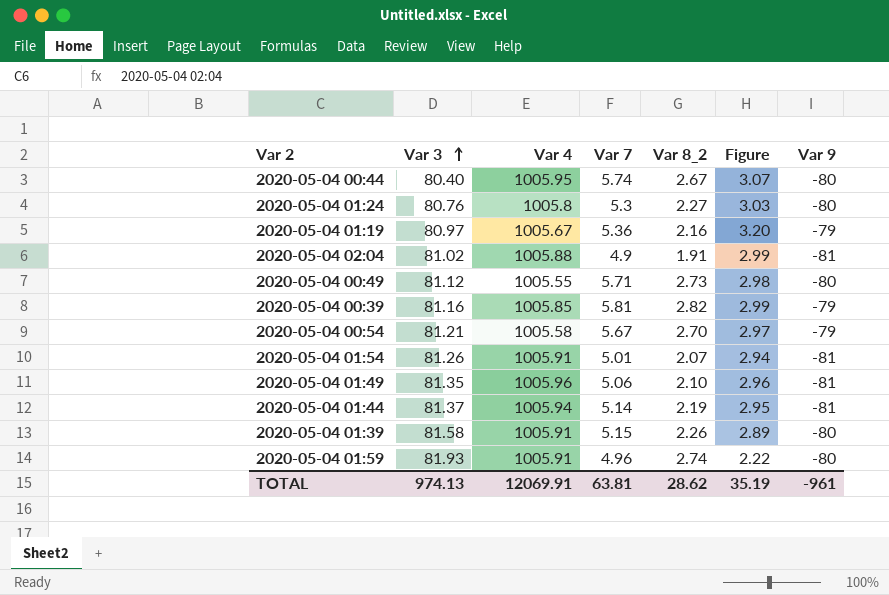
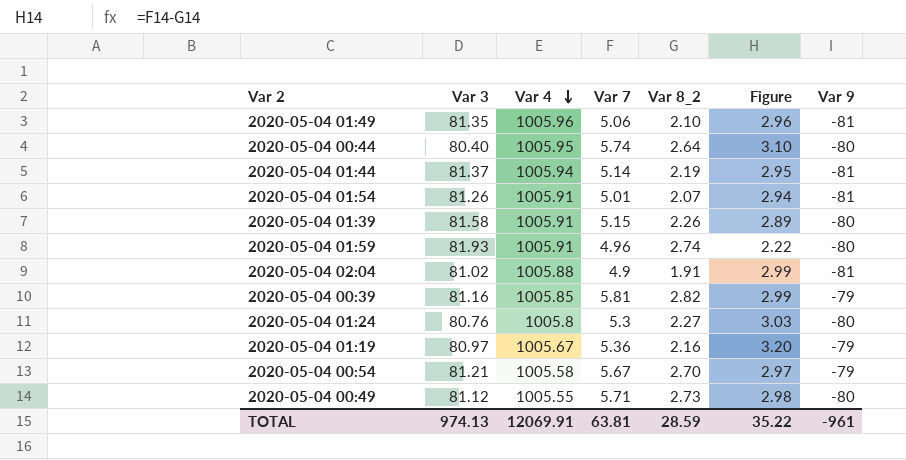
row order: Var 3 ascending -> Var 4 descending
2020-05-04 00:44 | Var 8_2: 2.67 -> 2.64
2020-05-04 00:44 | Figure: 3.07 -> 3.10
TOTAL | Var 8_2: 28.62 -> 28.59
TOTAL | Figure: 35.19 -> 35.22

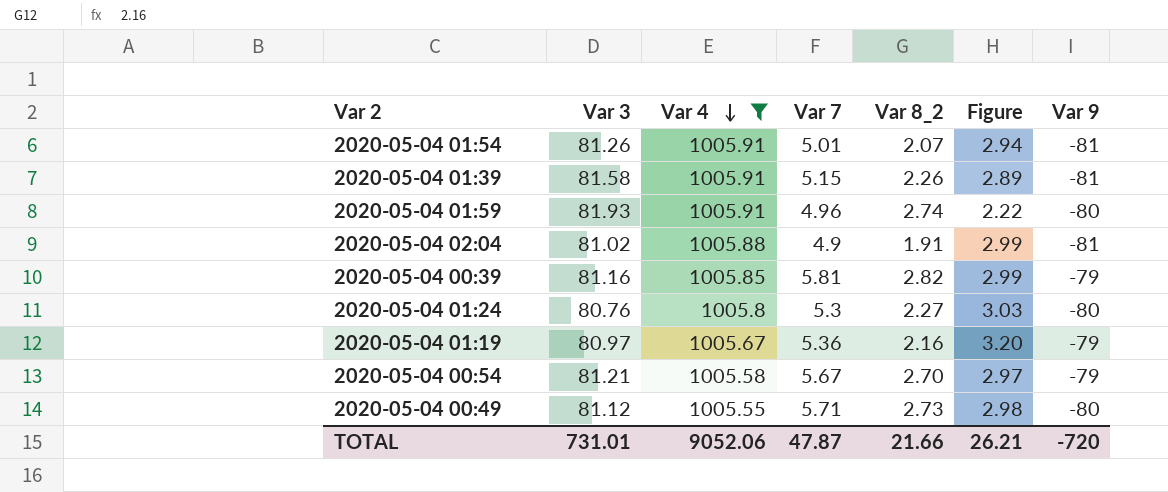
filter: none -> Var 4 <= 1005.91
2020-05-04 01:39 | Var 9: -80 -> -81
TOTAL | Var 3: 974.13 -> 731.01
TOTAL | Var 4: 12069.91 -> 9052.06
TOTAL | Var 7: 63.81 -> 47.87
TOTAL | Var 8_2: 28.59 -> 21.66
TOTAL | Figure: 35.22 -> 26.21
TOTAL | Var 9: -961 -> -720

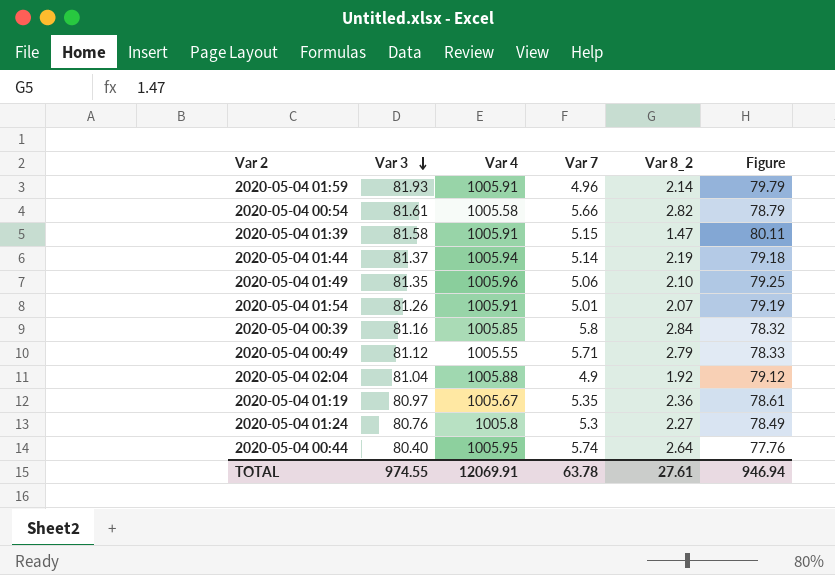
filter: Var 4 <= 1005.91 -> none
row order: Var 4 descending -> Var 3 descending
column Var 9 | position: 7 -> none
column Figure | formula: [Var 7] - [Var 8_2] -> [Var 3] - [Var 8_2]
2020-05-04 01:59 | Var 8_2: 2.74 -> 2.14
2020-05-04 00:54 | Var 3: 81.21 -> 81.61
2020-05-04 00:54 | Var 7: 5.67 -> 5.66
2020-05-04 00:54 | Var 8_2: 2.70 -> 2.82
2020-05-04 01:39 | Var 8_2: 2.26 -> 1.47
2020-05-04 00:39 | Var 7: 5.81 -> 5.8
2020-05-04 00:39 | Var 8_2: 2.82 -> 2.84
2020-05-04 00:49 | Var 8_2: 2.73 -> 2.79
2020-05-04 02:04 | Var 3: 81.02 -> 81.04
2020-05-04 02:04 | Var 8_2: 1.91 -> 1.92
2020-05-04 01:19 | Var 7: 5.36 -> 5.35
2020-05-04 01:19 | Var 8_2: 2.16 -> 2.36
TOTAL | Var 3: 731.01 -> 974.55
TOTAL | Var 4: 9052.06 -> 12069.91
TOTAL | Var 7: 47.87 -> 63.78
TOTAL | Var 8_2: 21.66 -> 27.61
TOTAL | Figure: 26.21 -> 946.94

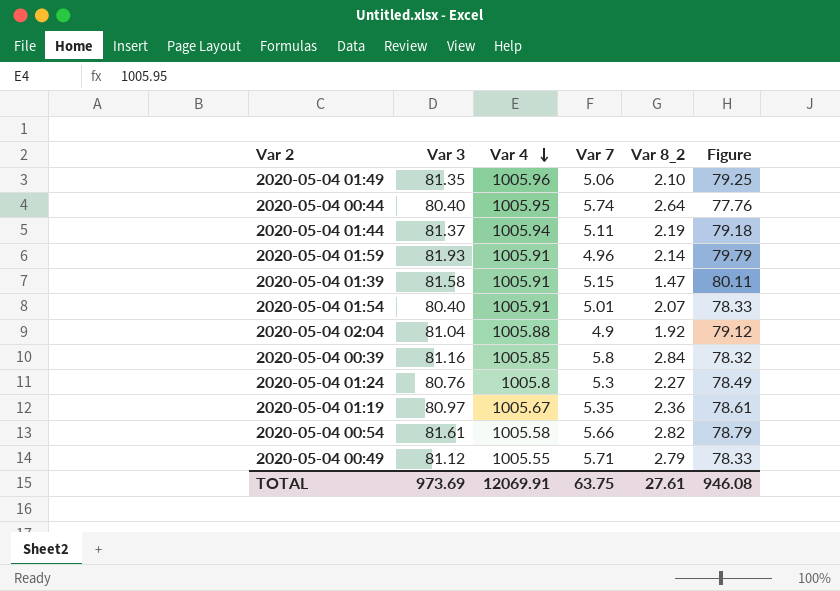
row order: Var 3 descending -> Var 4 descending
2020-05-04 01:44 | Var 7: 5.14 -> 5.11
2020-05-04 01:54 | Var 3: 81.26 -> 80.40
2020-05-04 01:54 | Figure: 79.19 -> 78.33
TOTAL | Var 3: 974.55 -> 973.69
TOTAL | Var 7: 63.78 -> 63.75
TOTAL | Figure: 946.94 -> 946.08

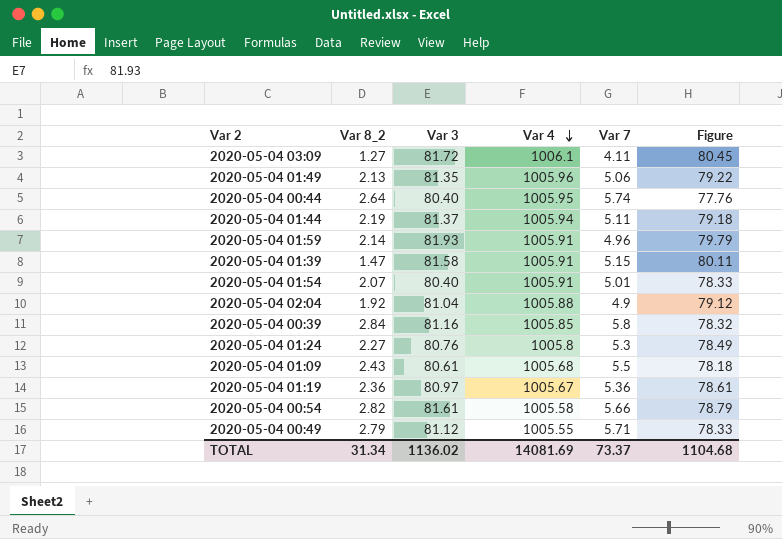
column Var 8_2 | position: 5 -> 2
row 2020-05-04 03:09: none -> 1.27 | 81.72 | 1006.1 | 4.11 | 80.45
2020-05-04 01:49 | Var 8_2: 2.10 -> 2.13
2020-05-04 01:49 | Figure: 79.25 -> 79.22
row 2020-05-04 01:09: none -> 2.43 | 80.61 | 1005.68 | 5.5 | 78.18
2020-05-04 01:19 | Var 7: 5.35 -> 5.36
TOTAL | Var 8_2: 27.61 -> 31.34
TOTAL | Var 3: 973.69 -> 1136.02
TOTAL | Var 4: 12069.91 -> 14081.69
TOTAL | Var 7: 63.75 -> 73.37
TOTAL | Figure: 946.08 -> 1104.68

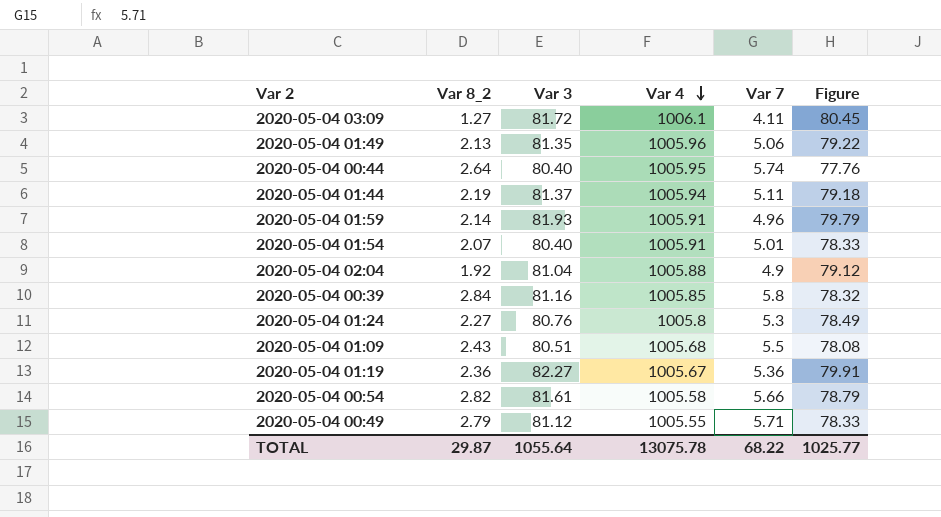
row 2020-05-04 01:39: 1.47 | 81.58 | 1005.91 | 5.15 | 80.11 -> none
2020-05-04 01:09 | Var 3: 80.61 -> 80.51
2020-05-04 01:09 | Figure: 78.18 -> 78.08
2020-05-04 01:19 | Var 3: 80.97 -> 82.27
2020-05-04 01:19 | Figure: 78.61 -> 79.91
TOTAL | Var 8_2: 31.34 -> 29.87
TOTAL | Var 3: 1136.02 -> 1055.64
TOTAL | Var 4: 14081.69 -> 13075.78
TOTAL | Var 7: 73.37 -> 68.22
TOTAL | Figure: 1104.68 -> 1025.77

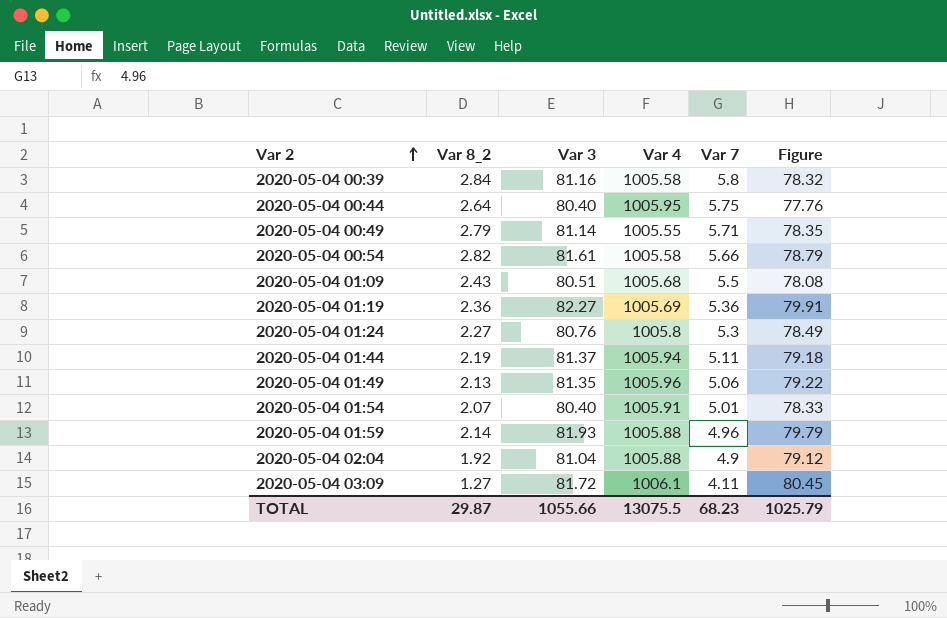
row order: Var 4 descending -> Var 2 ascending
2020-05-04 00:39 | Var 4: 1005.85 -> 1005.58
2020-05-04 00:44 | Var 7: 5.74 -> 5.75
2020-05-04 00:49 | Var 3: 81.12 -> 81.14
2020-05-04 00:49 | Figure: 78.33 -> 78.35
2020-05-04 01:19 | Var 4: 1005.67 -> 1005.69
2020-05-04 01:59 | Var 4: 1005.91 -> 1005.88
TOTAL | Var 3: 1055.64 -> 1055.66
TOTAL | Var 4: 13075.78 -> 13075.5
TOTAL | Var 7: 68.22 -> 68.23
TOTAL | Figure: 1025.77 -> 1025.79

